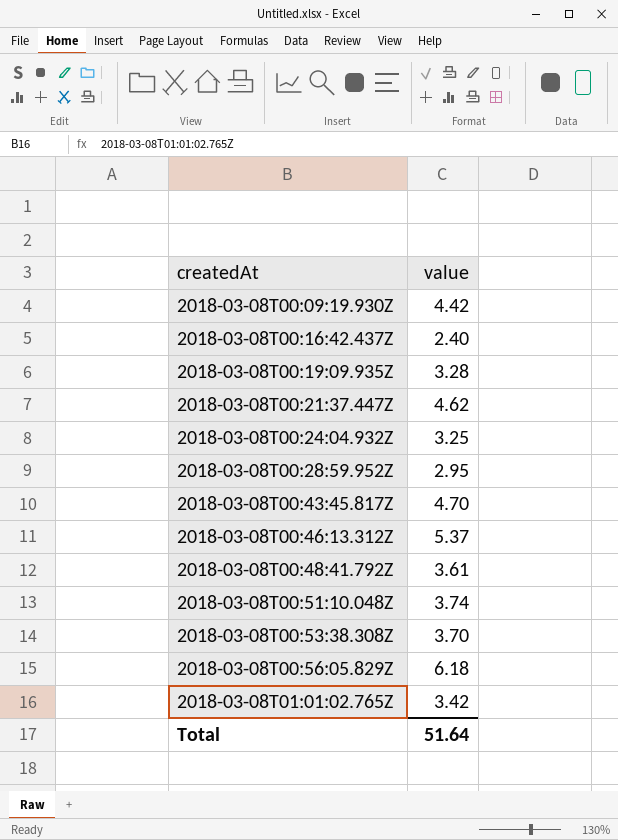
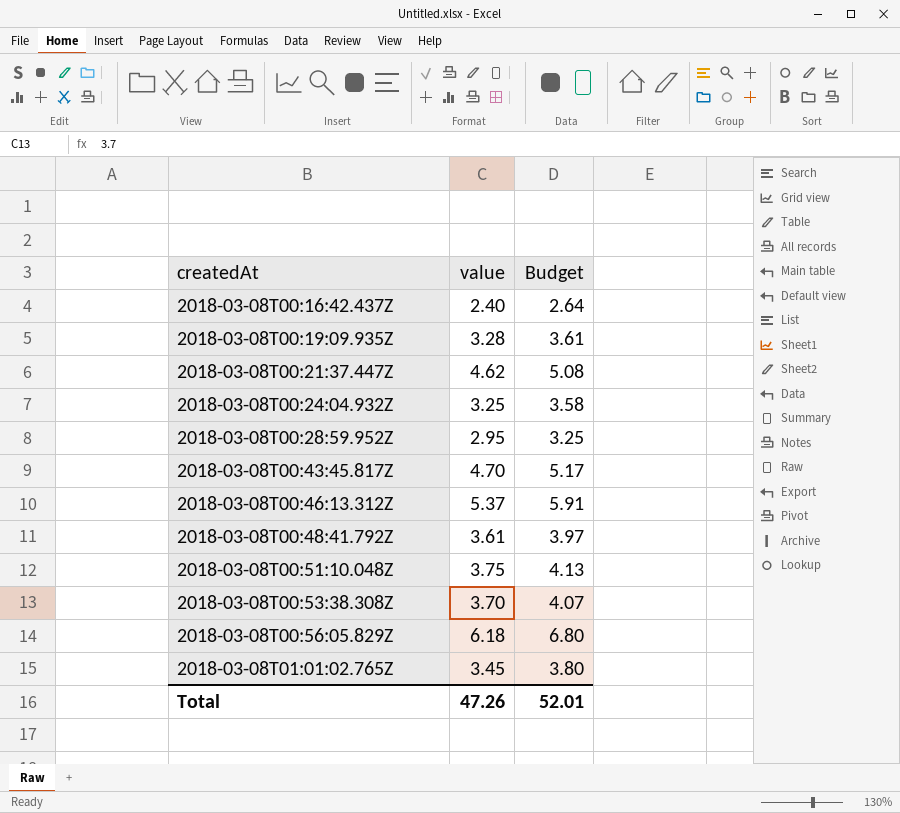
column Budget | formula: none -> [value] * 1.1
row 2018-03-08T00:09:19.930Z: 4.42 -> none
2018-03-08T00:51:10.048Z | value: 3.74 -> 3.75
2018-03-08T01:01:02.765Z | value: 3.42 -> 3.45
Total | value: 51.64 -> 47.26

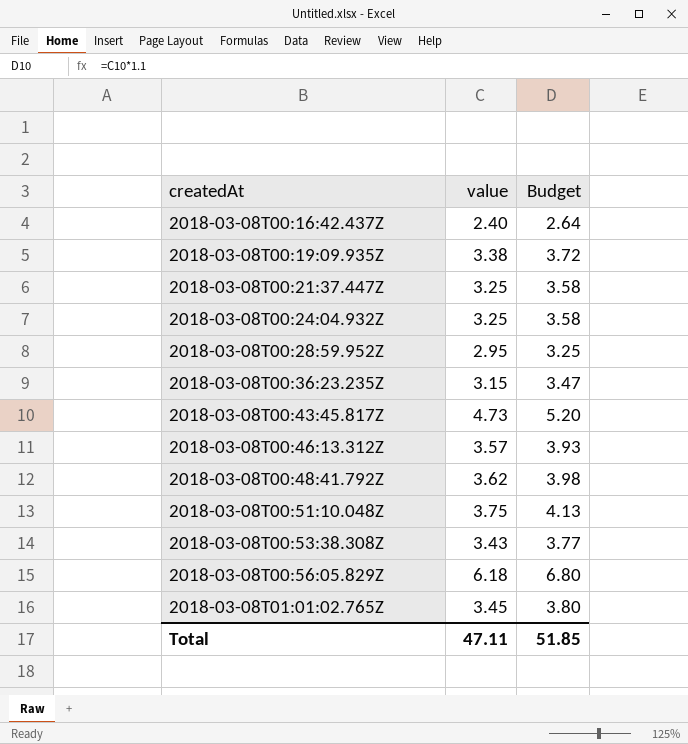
2018-03-08T00:19:09.935Z | value: 3.28 -> 3.38
2018-03-08T00:19:09.935Z | Budget: 3.61 -> 3.72
2018-03-08T00:21:37.447Z | value: 4.62 -> 3.25
2018-03-08T00:21:37.447Z | Budget: 5.08 -> 3.58
row 2018-03-08T00:36:23.235Z: none -> 3.15 | 3.47
2018-03-08T00:43:45.817Z | value: 4.70 -> 4.73
2018-03-08T00:43:45.817Z | Budget: 5.17 -> 5.20
2018-03-08T00:46:13.312Z | value: 5.37 -> 3.57
2018-03-08T00:46:13.312Z | Budget: 5.91 -> 3.93
2018-03-08T00:48:41.792Z | value: 3.61 -> 3.62
2018-03-08T00:48:41.792Z | Budget: 3.97 -> 3.98
2018-03-08T00:53:38.308Z | value: 3.70 -> 3.43
2018-03-08T00:53:38.308Z | Budget: 4.07 -> 3.77
Total | value: 47.26 -> 47.11
Total | Budget: 52.01 -> 51.85

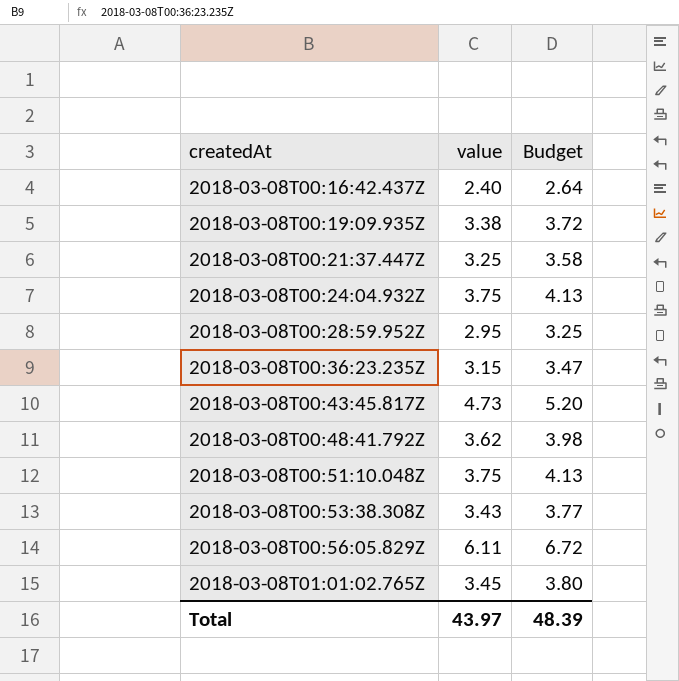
row 2018-03-08T00:46:13.312Z: 3.57 | 3.93 -> none
2018-03-08T00:24:04.932Z | value: 3.25 -> 3.75
2018-03-08T00:24:04.932Z | Budget: 3.58 -> 4.13
2018-03-08T00:56:05.829Z | value: 6.18 -> 6.11
2018-03-08T00:56:05.829Z | Budget: 6.80 -> 6.72
Total | value: 47.11 -> 43.97
Total | Budget: 51.85 -> 48.39

